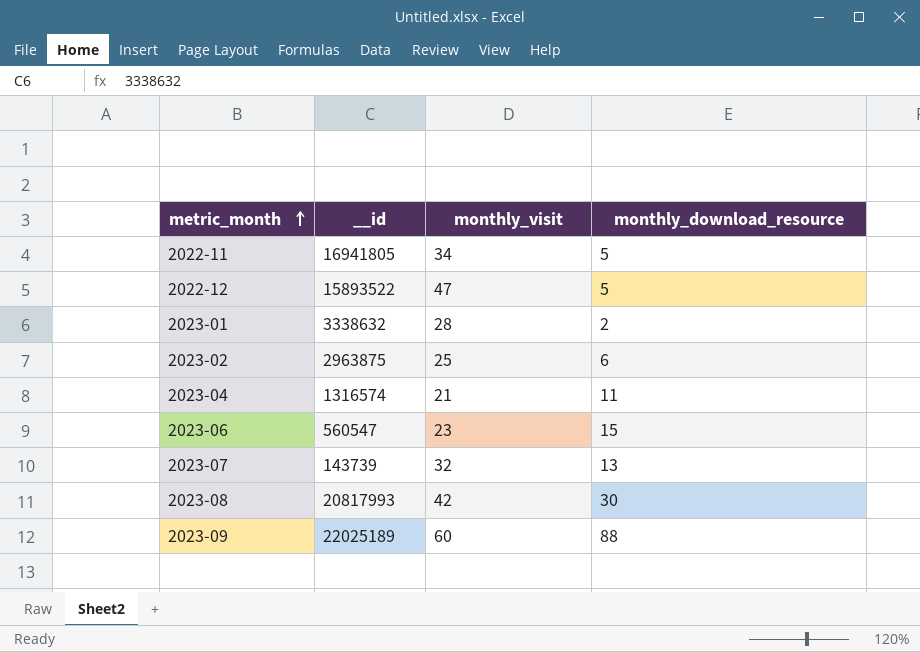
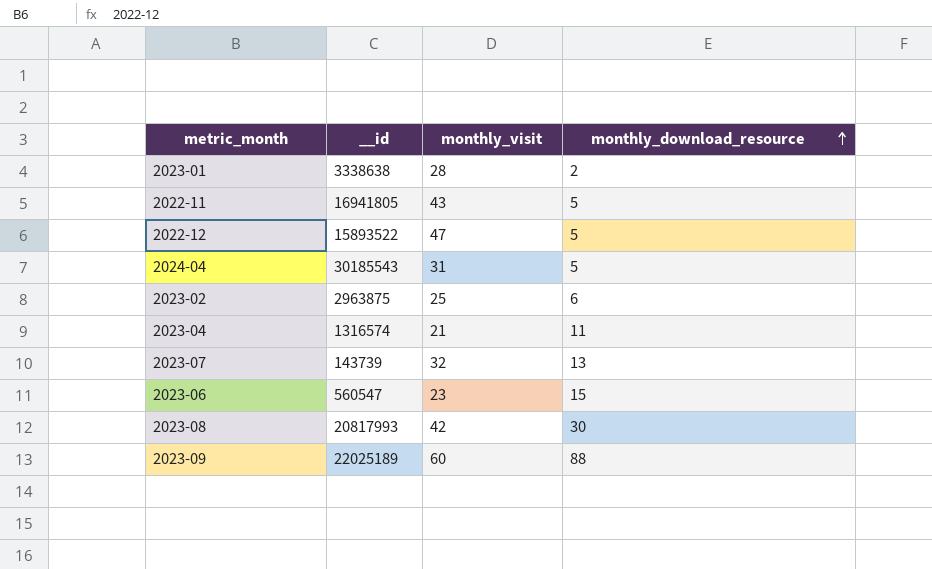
row order: metric_month ascending -> monthly_download_resource ascending
2023-01 | __id: 3338632 -> 3338638
2022-11 | monthly_visit: 34 -> 43
row 2024-04: none -> 30185543 | 31 | 5

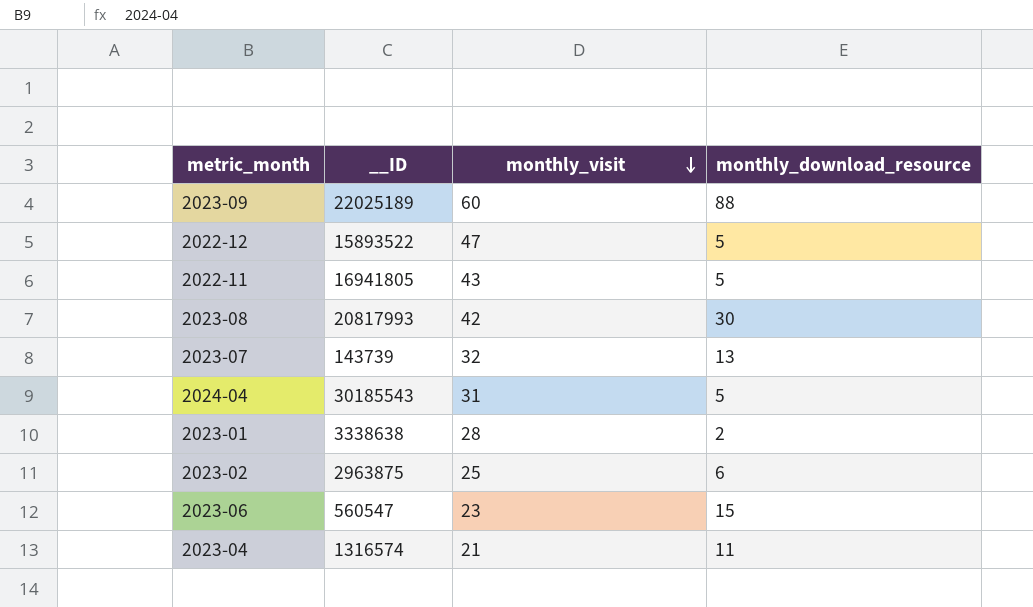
row order: monthly_download_resource ascending -> monthly_visit descending
column name: __id -> __ID

